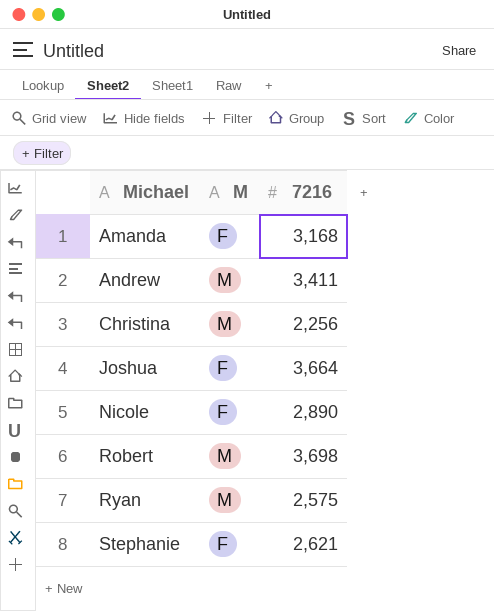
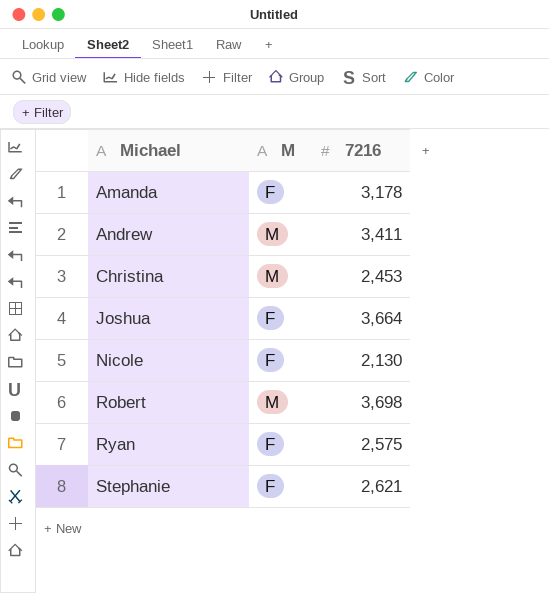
Amanda | 7216: 3,168 -> 3,178
Christina | 7216: 2,256 -> 2,453
Nicole | 7216: 2,890 -> 2,130
Ryan | M: M -> F

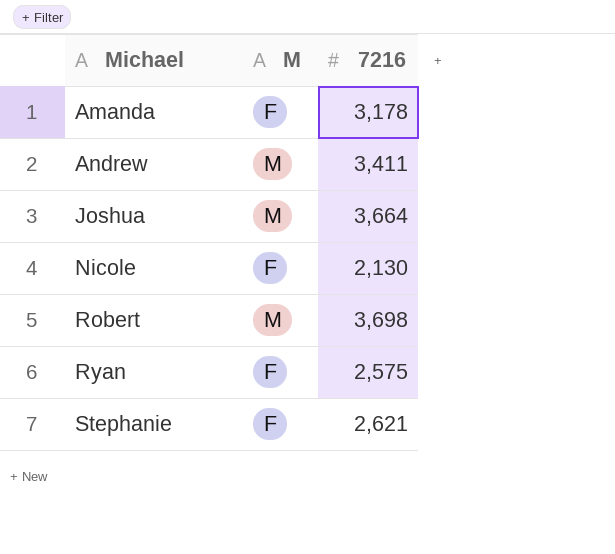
row Christina: M | 2,453 -> none
Joshua | M: F -> M

